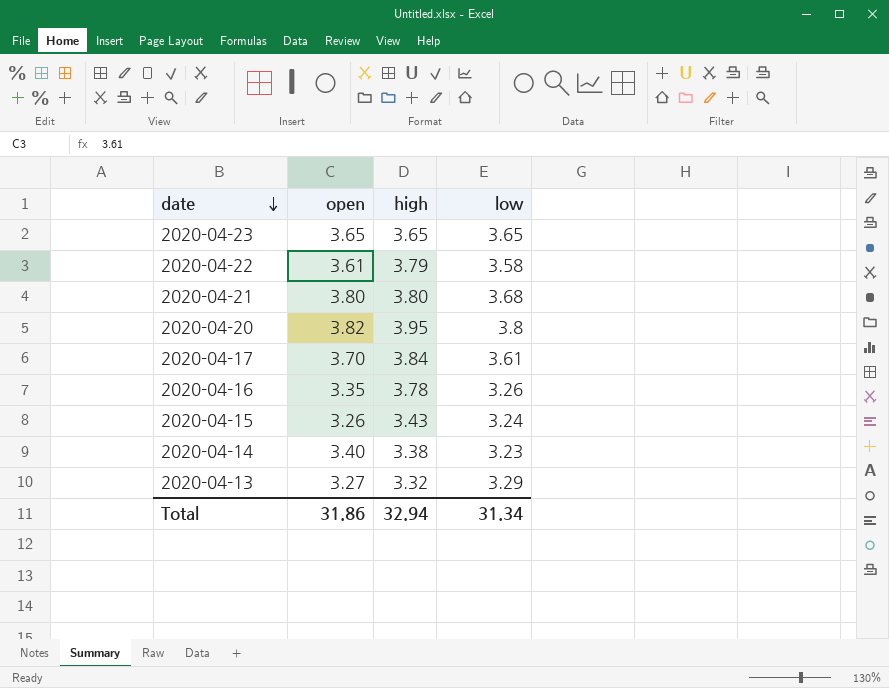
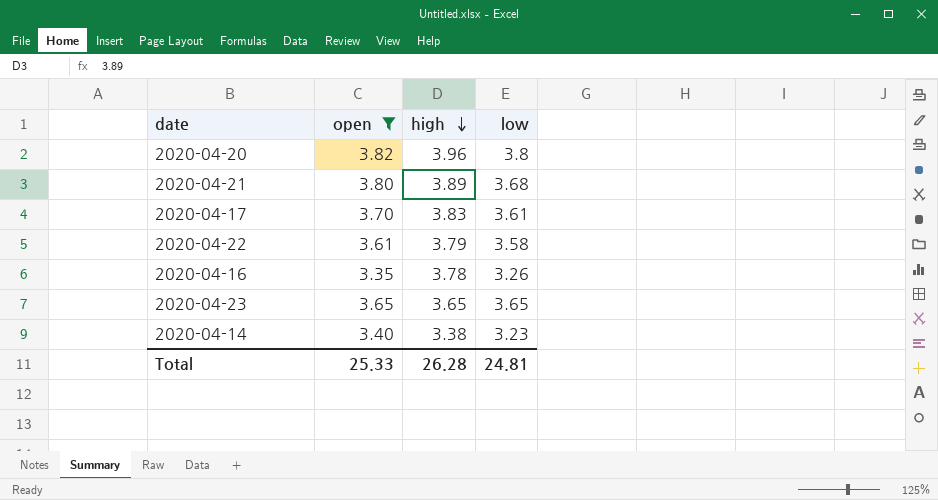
filter: none -> open >= 3.35
row order: date descending -> high descending
2020-04-20 | high: 3.95 -> 3.96
2020-04-21 | high: 3.80 -> 3.89
2020-04-17 | high: 3.84 -> 3.83
Total | open: 31.86 -> 25.33
Total | high: 32.94 -> 26.28
Total | low: 31.34 -> 24.81

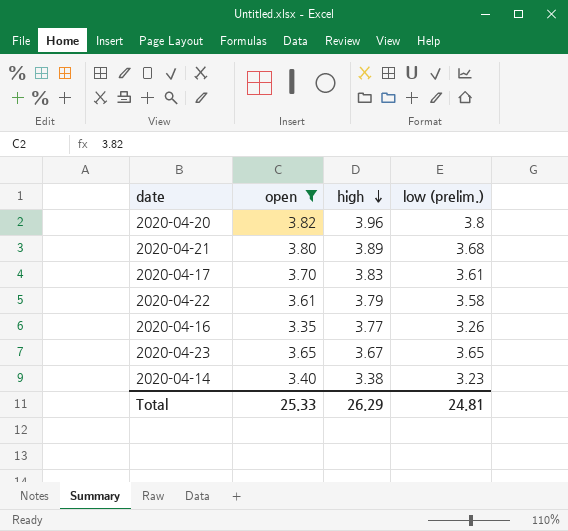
column name: low -> low (prelim.)
2020-04-16 | high: 3.78 -> 3.77
2020-04-23 | high: 3.65 -> 3.67
Total | high: 26.28 -> 26.29

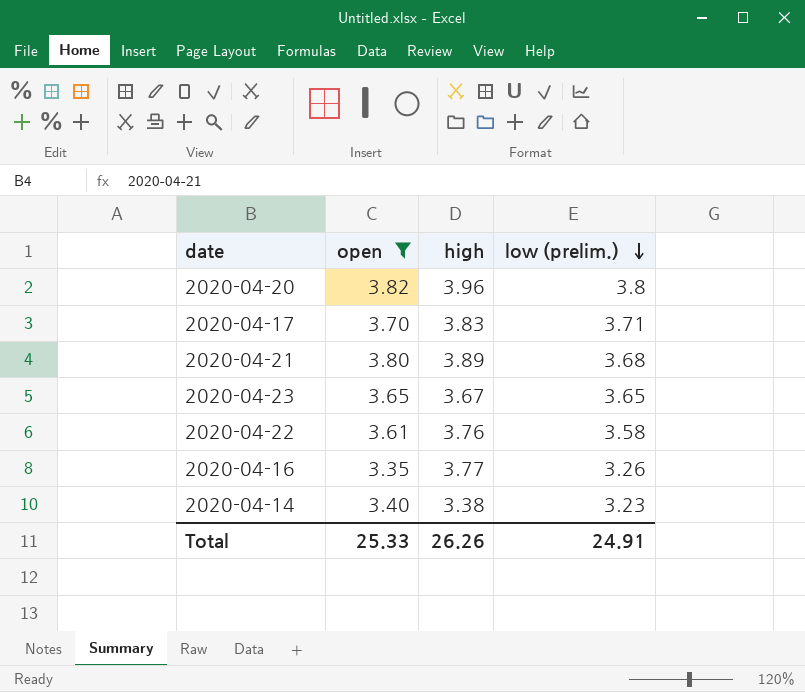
row order: high descending -> low (prelim.) descending
2020-04-17 | low (prelim.): 3.61 -> 3.71
2020-04-22 | high: 3.79 -> 3.76
Total | high: 26.29 -> 26.26
Total | low (prelim.): 24.81 -> 24.91

